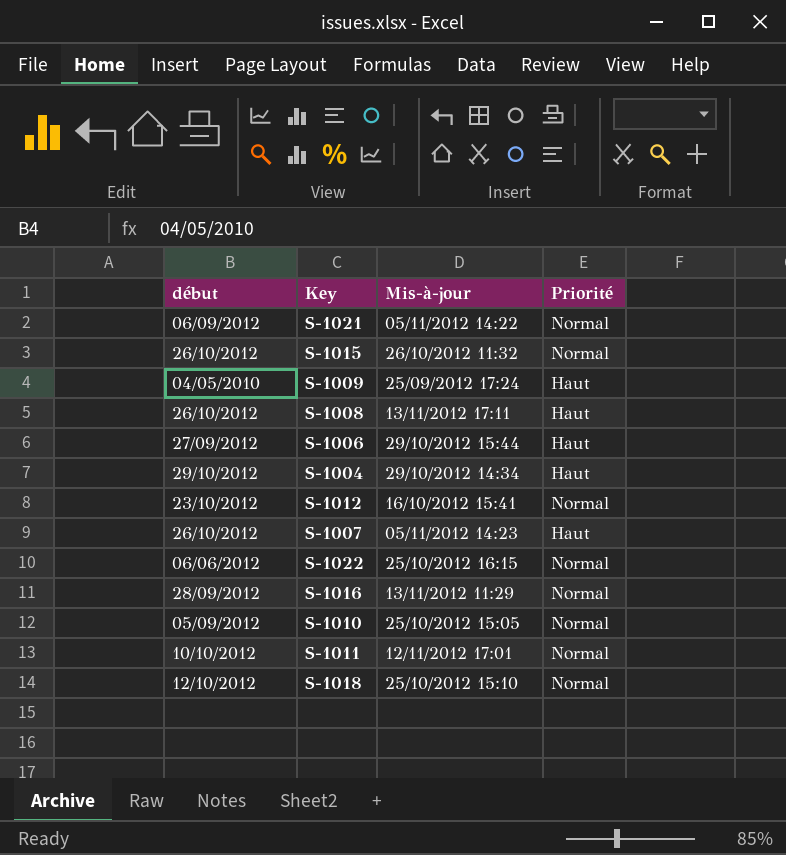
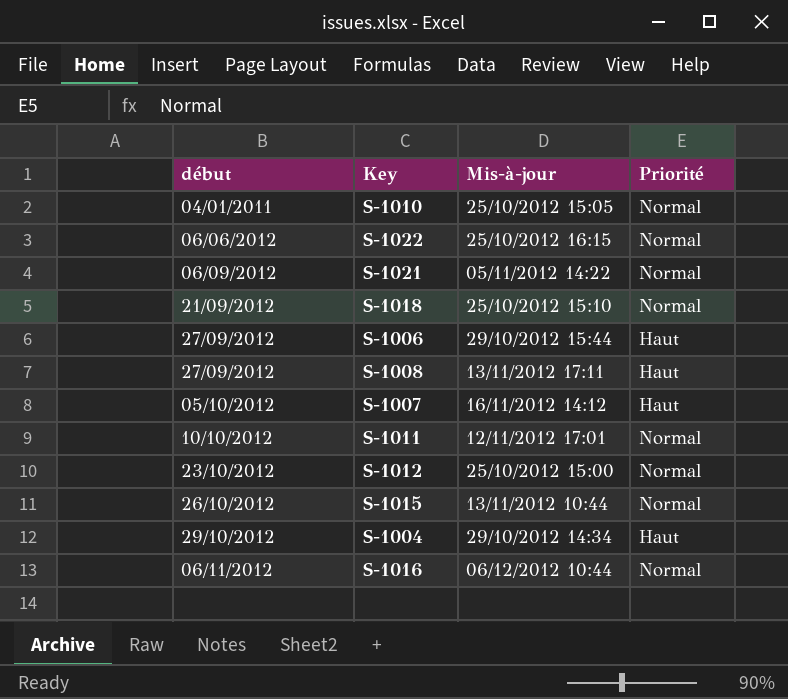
row order: none -> début ascending
row S-1009: 04/05/2010 | 25/09/2012 17:24 | Haut -> none
S-1010 | début: 05/09/2012 -> 04/01/2011
S-1018 | début: 12/10/2012 -> 21/09/2012
S-1008 | début: 26/10/2012 -> 27/09/2012
S-1007 | début: 26/10/2012 -> 05/10/2012
S-1007 | Mis-à-jour: 05/11/2012 14:23 -> 16/11/2012 14:12
S-1012 | Mis-à-jour: 16/10/2012 15:41 -> 25/10/2012 15:00
S-1015 | Mis-à-jour: 26/10/2012 11:32 -> 13/11/2012 10:44
S-1016 | début: 28/09/2012 -> 06/11/2012
S-1016 | Mis-à-jour: 13/11/2012 11:29 -> 06/12/2012 10:44

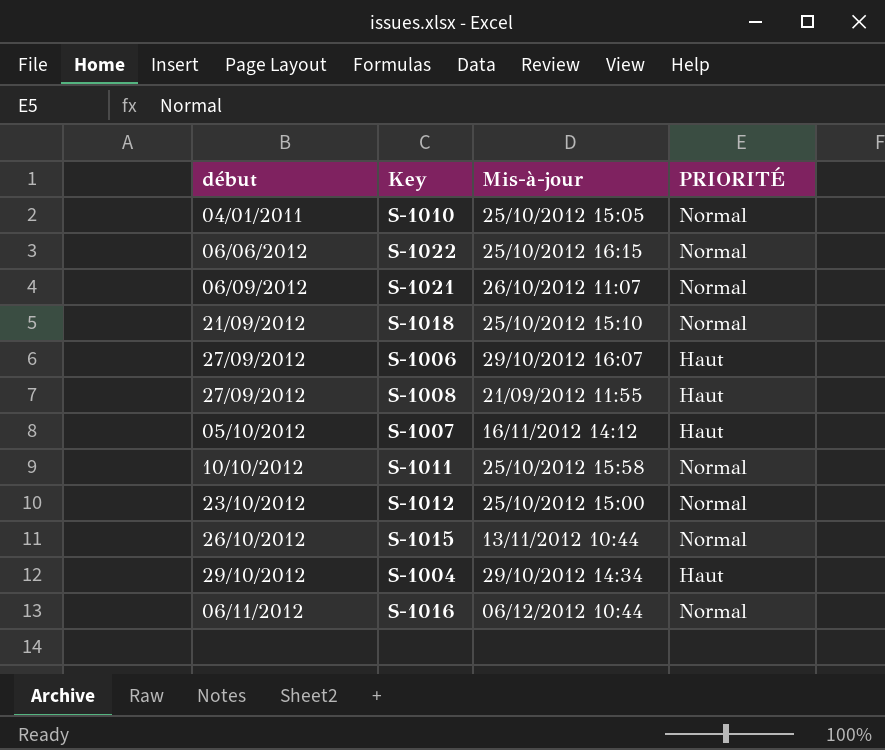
column name: Priorité -> PRIORITÉ
S-1021 | Mis-à-jour: 05/11/2012 14:22 -> 26/10/2012 11:07
S-1006 | Mis-à-jour: 29/10/2012 15:44 -> 29/10/2012 16:07
S-1008 | Mis-à-jour: 13/11/2012 17:11 -> 21/09/2012 11:55
S-1011 | Mis-à-jour: 12/11/2012 17:01 -> 25/10/2012 15:58

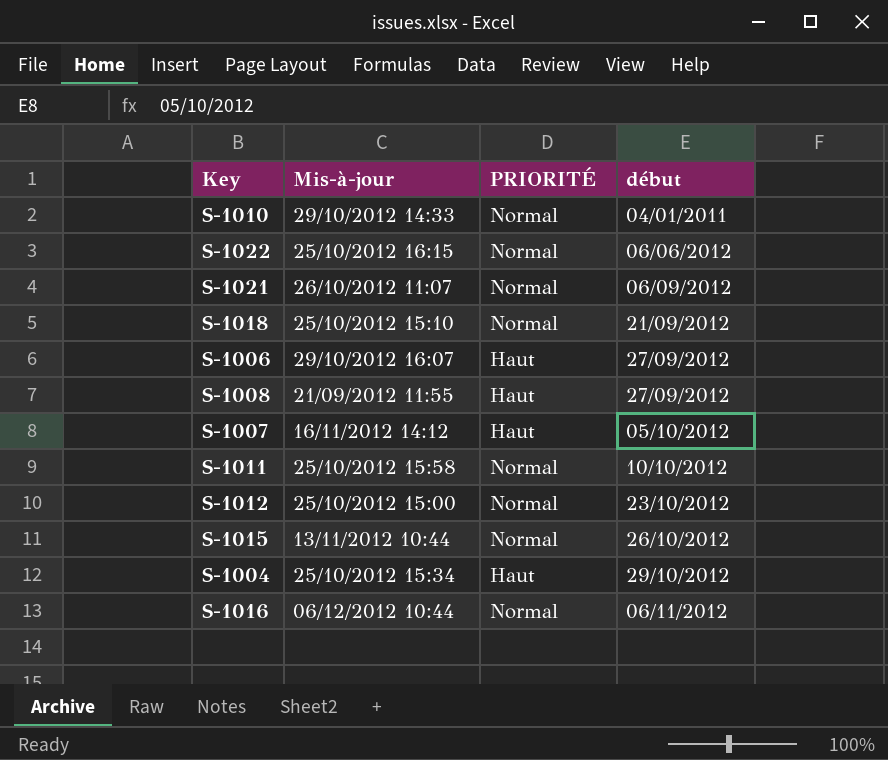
column début | position: 1 -> 4
S-1010 | Mis-à-jour: 25/10/2012 15:05 -> 29/10/2012 14:33
S-1004 | Mis-à-jour: 29/10/2012 14:34 -> 25/10/2012 15:34

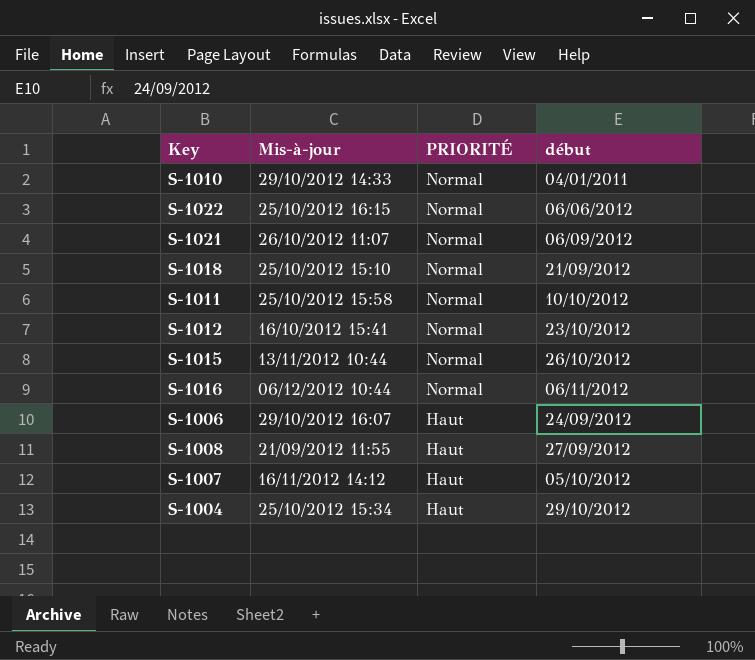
row order: début ascending -> PRIORITÉ descending
S-1012 | Mis-à-jour: 25/10/2012 15:00 -> 16/10/2012 15:41
S-1006 | début: 27/09/2012 -> 24/09/2012

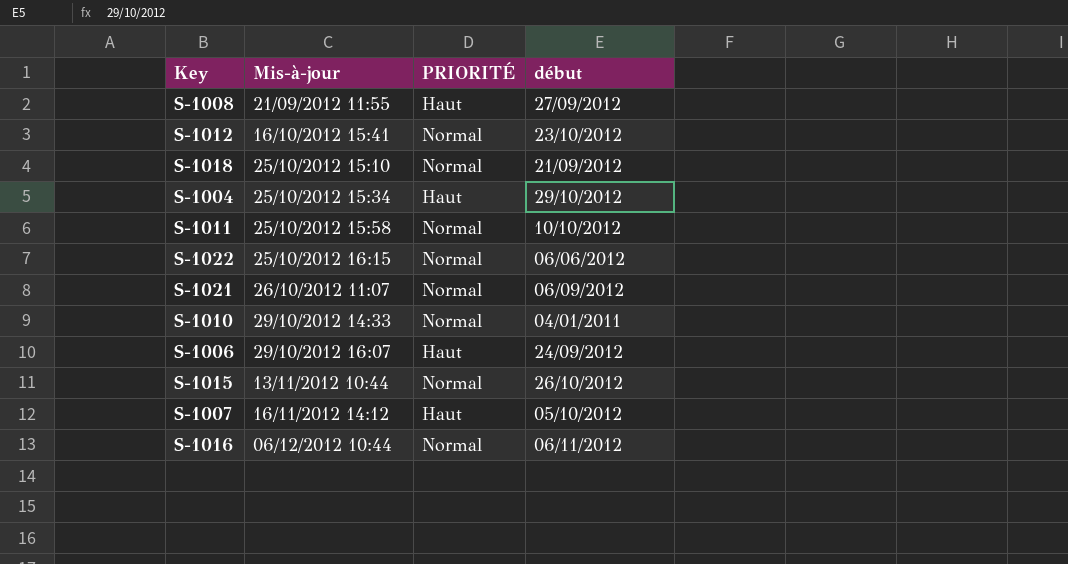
row order: PRIORITÉ descending -> Mis-à-jour ascending

